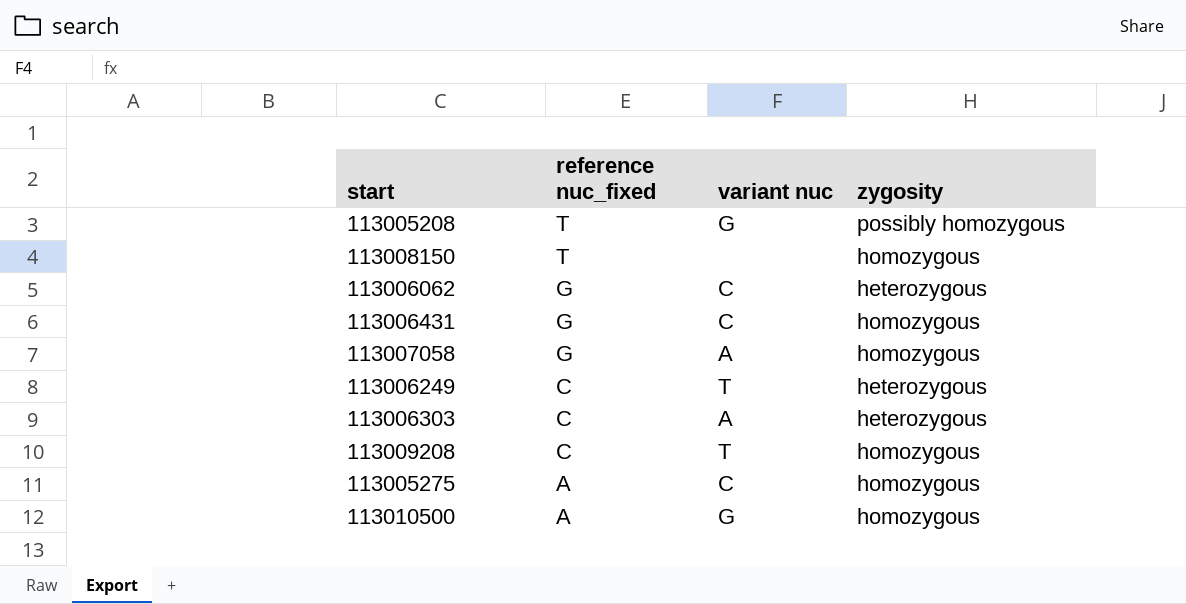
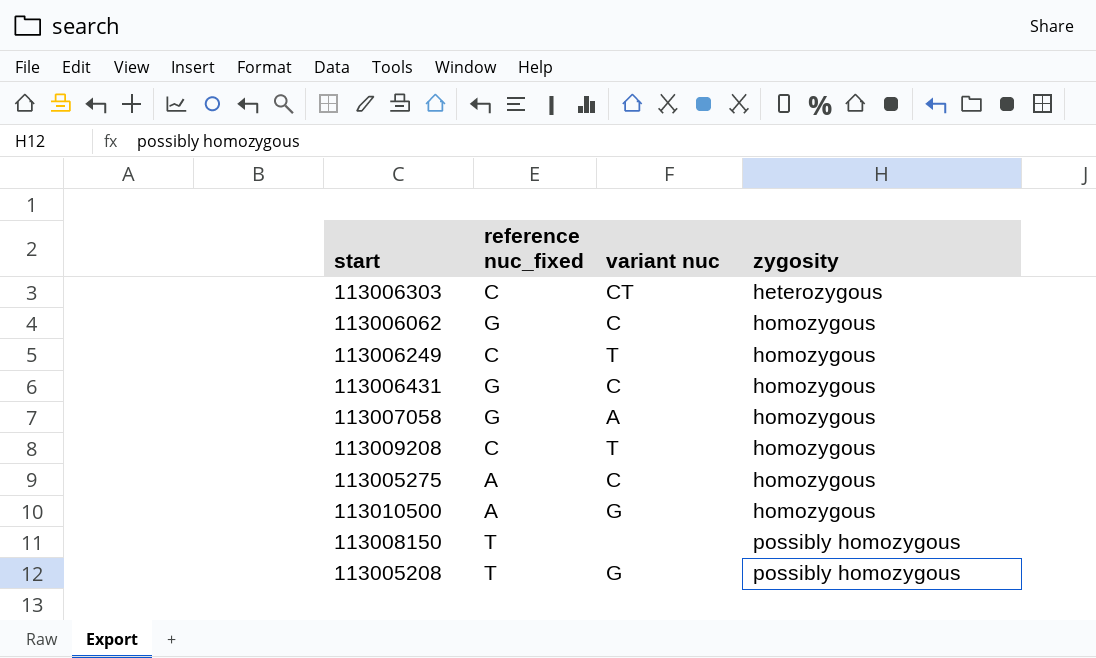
row order: reference nuc_fixed descending -> zygosity ascending
113006303 | variant nuc: A -> CT
113006062 | zygosity: heterozygous -> homozygous
113006249 | zygosity: heterozygous -> homozygous
113008150 | zygosity: homozygous -> possibly homozygous

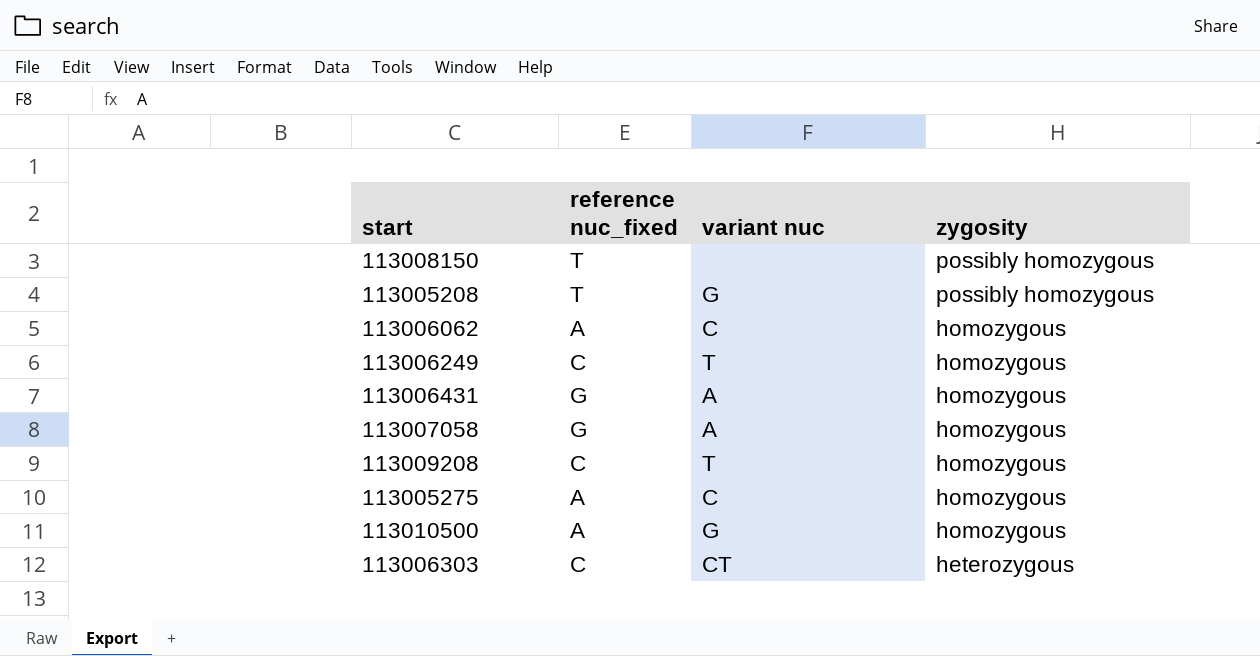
row order: zygosity ascending -> zygosity descending
113006062 | reference nuc_fixed: G -> A
113006431 | variant nuc: C -> A

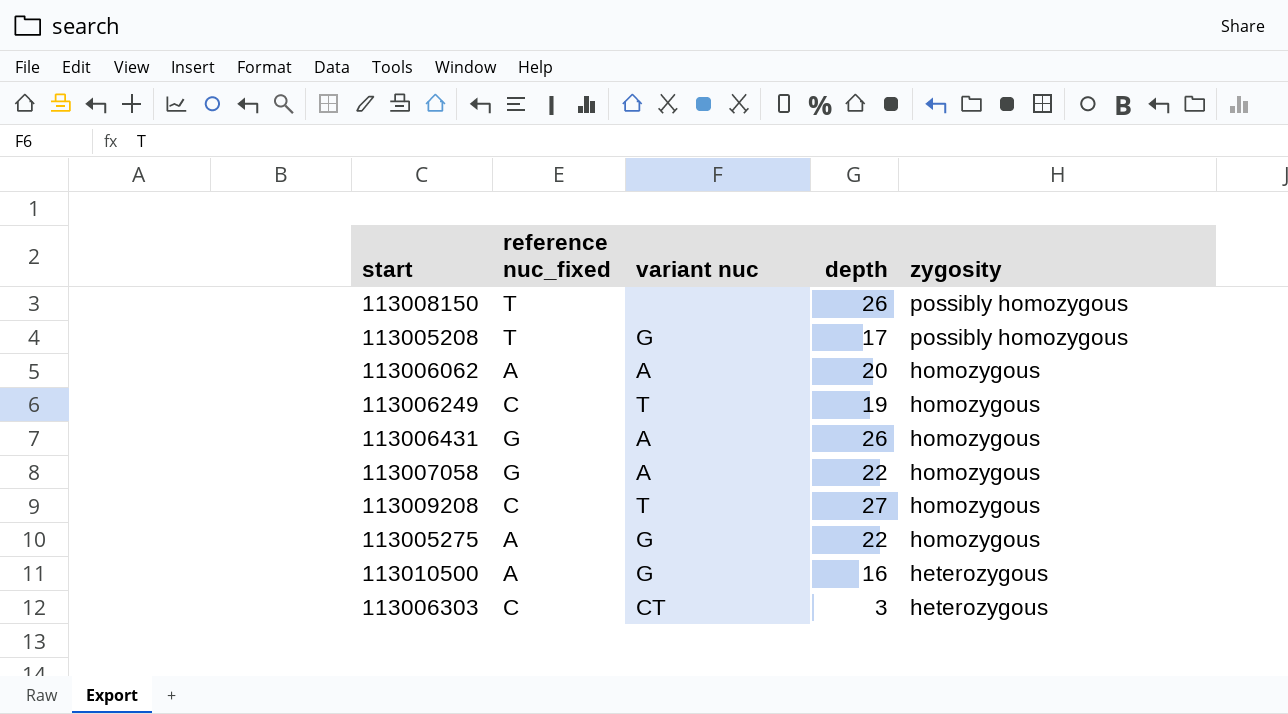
column depth | position: none -> 4
113006062 | variant nuc: C -> A
113005275 | variant nuc: C -> G
113010500 | zygosity: homozygous -> heterozygous

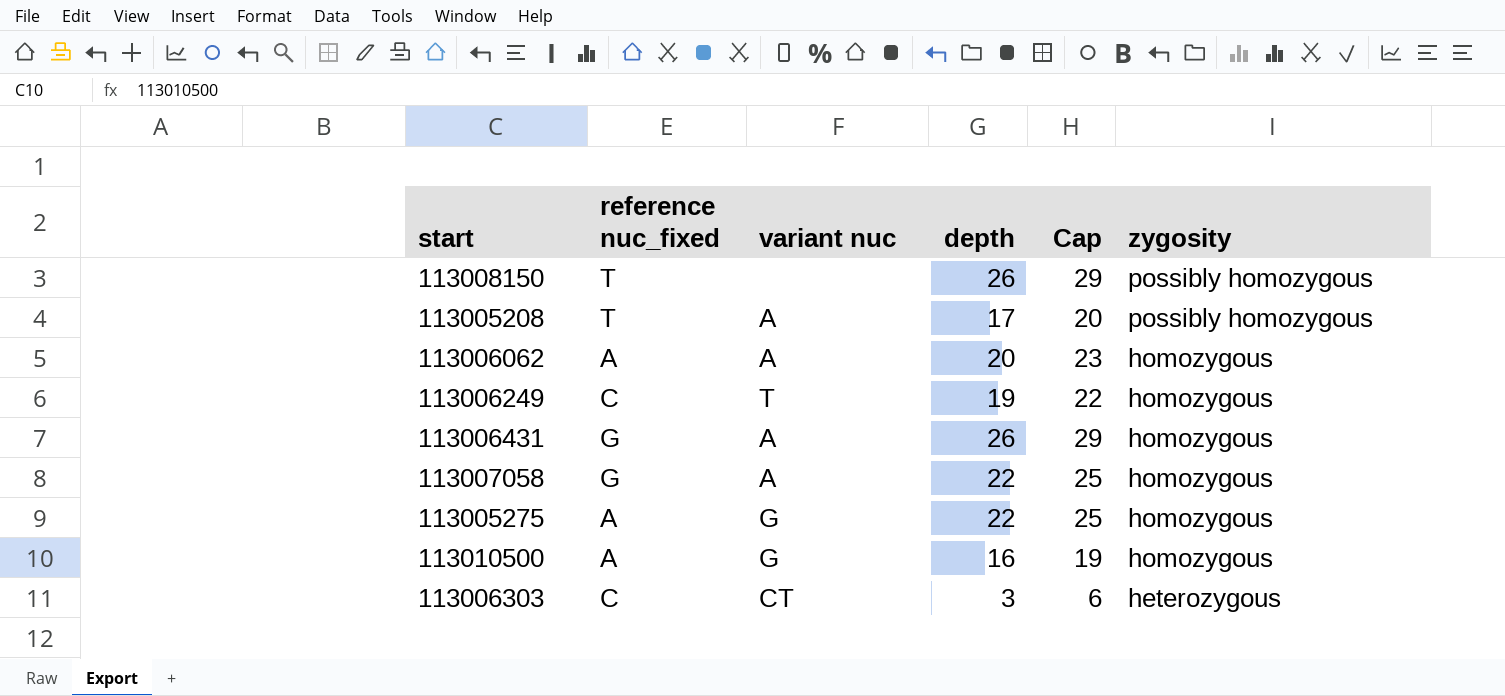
column Cap | formula: none -> [depth] + 3
row 113009208: C | T | 27 | homozygous -> none
113005208 | variant nuc: G -> A
113010500 | zygosity: heterozygous -> homozygous

